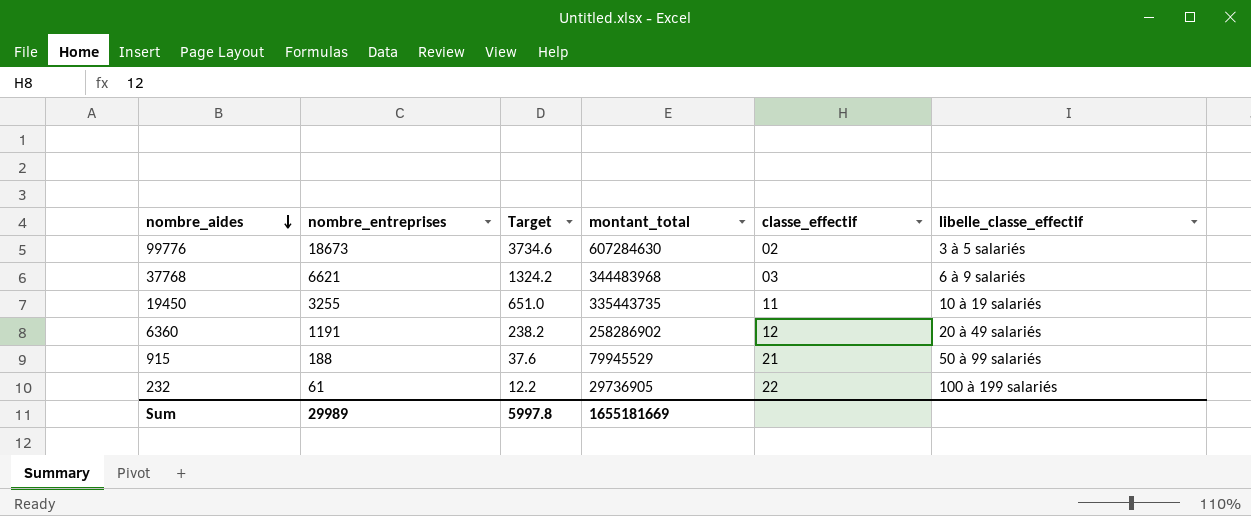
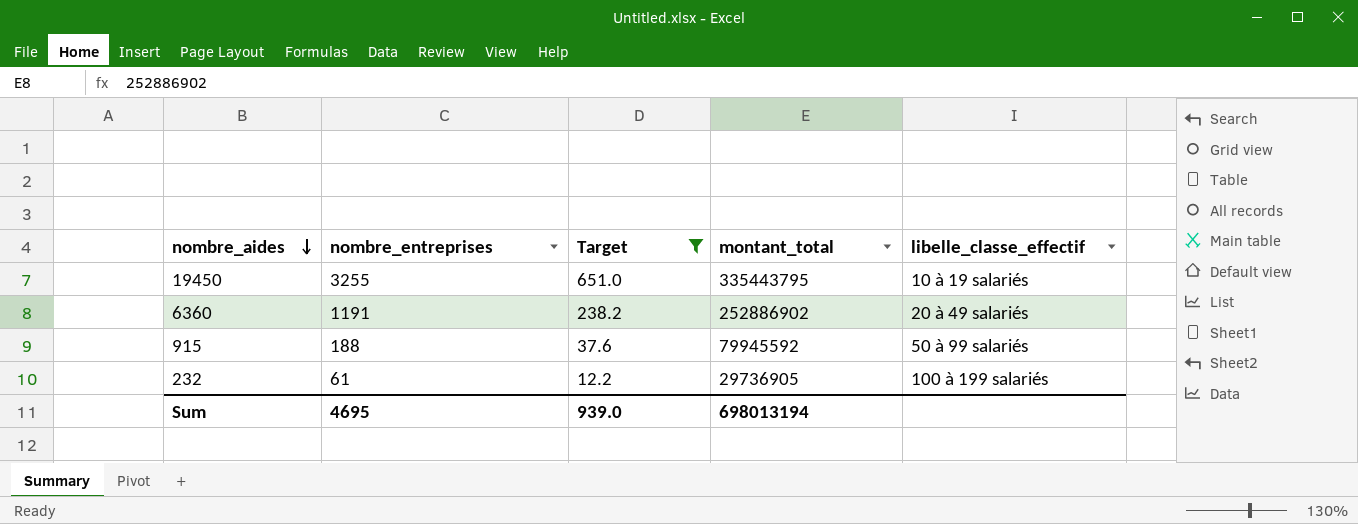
filter: none -> Target <= 651.0
column classe_effectif | position: 5 -> none
19450 | montant_total: 335443735 -> 335443795
6360 | montant_total: 258286902 -> 252886902
915 | montant_total: 79945529 -> 79945592
Sum | nombre_entreprises: 29989 -> 4695
Sum | Target: 5997.8 -> 939.0
Sum | montant_total: 1655181669 -> 698013194

